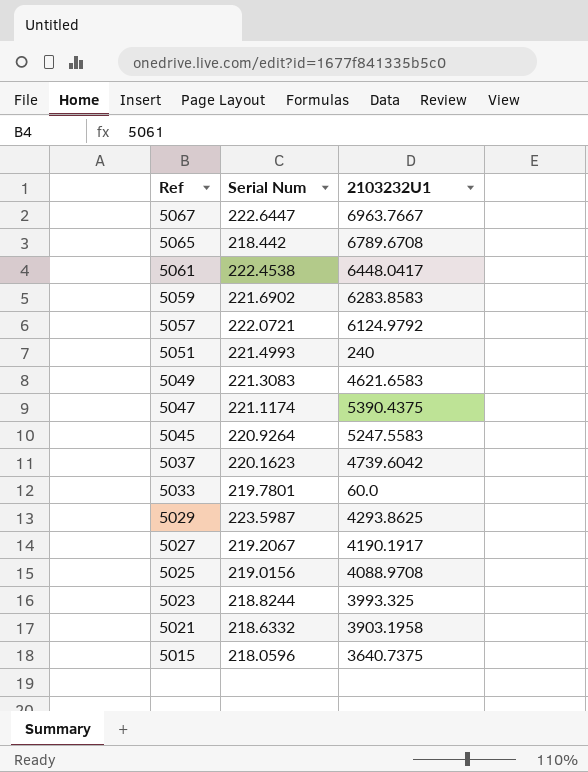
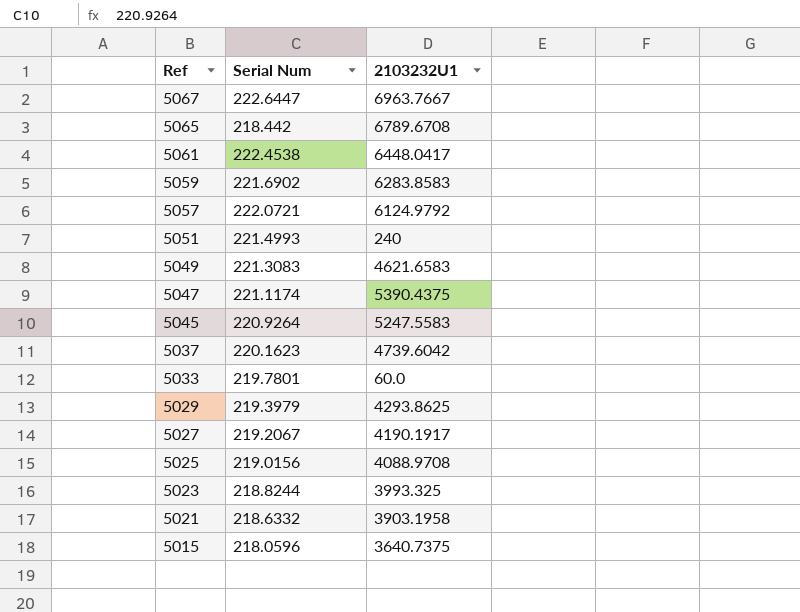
5029 | Serial Num: 223.5987 -> 219.3979

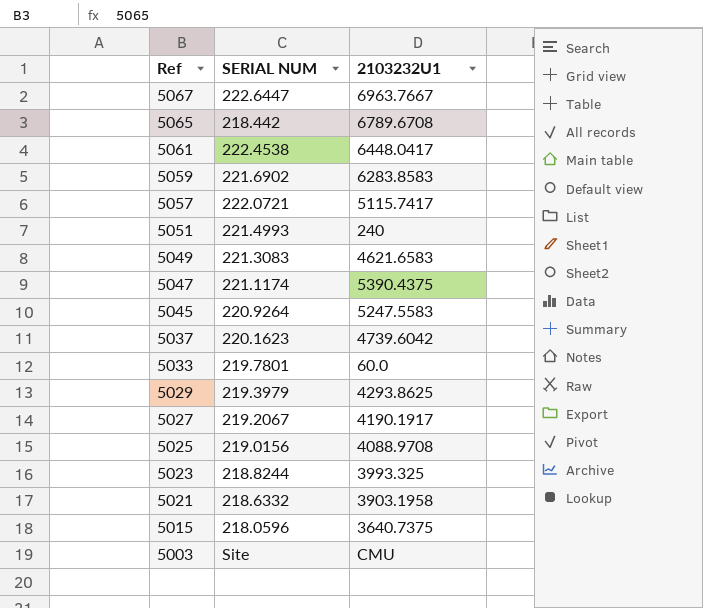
column name: Serial Num -> SERIAL NUM
5057 | 2103232U1: 6124.9792 -> 5115.7417
row 5003: none -> Site | CMU

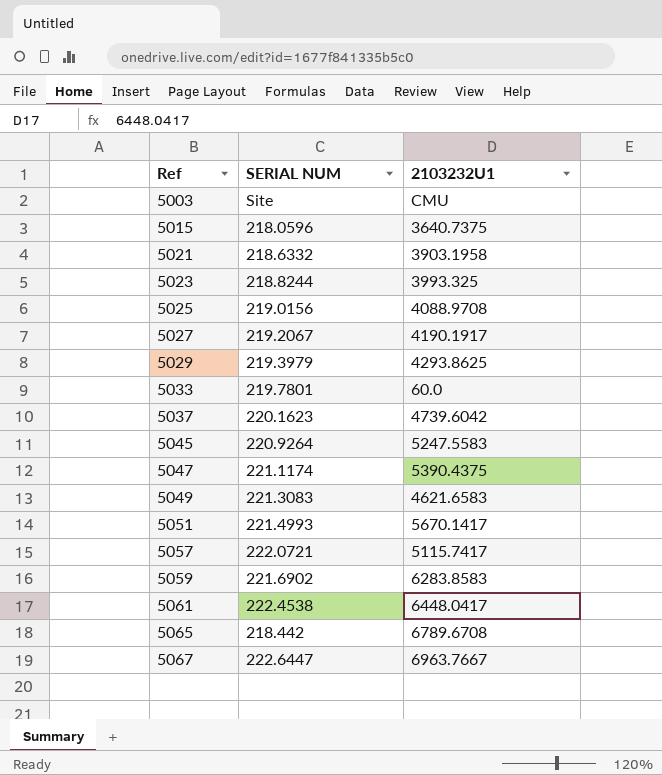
row order: Ref descending -> Ref ascending
5051 | 2103232U1: 240 -> 5670.1417

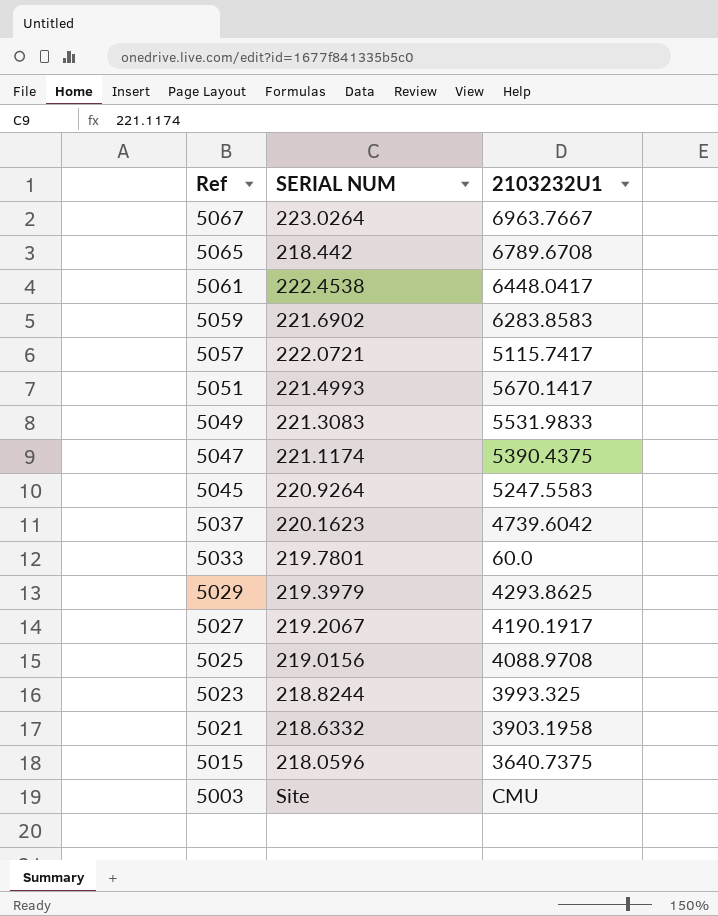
row order: Ref ascending -> Ref descending
5067 | SERIAL NUM: 222.6447 -> 223.0264
5049 | 2103232U1: 4621.6583 -> 5531.9833

